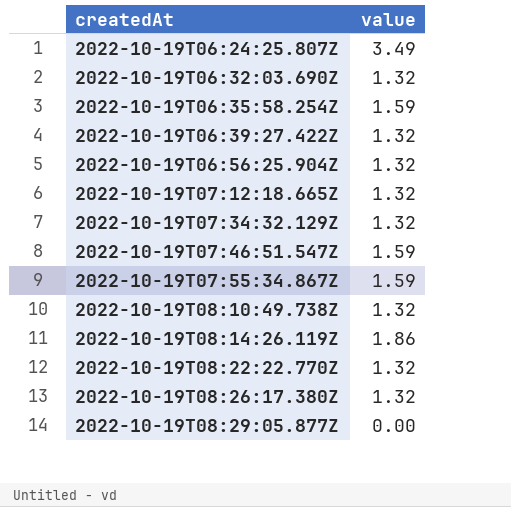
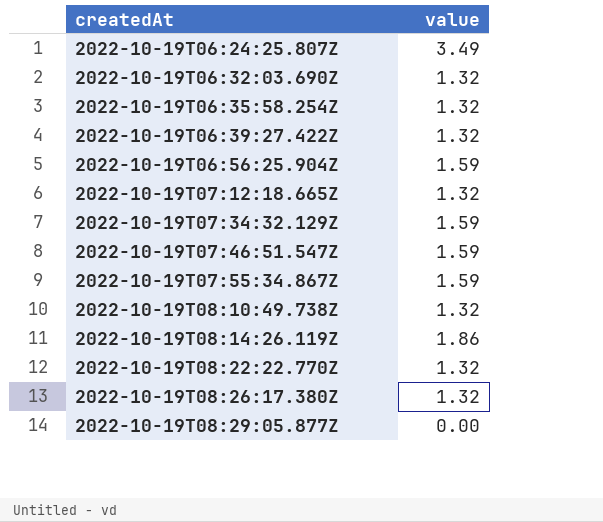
2022-10-19T06:35:58.254Z | value: 1.59 -> 1.32
2022-10-19T06:56:25.904Z | value: 1.32 -> 1.59
2022-10-19T07:34:32.129Z | value: 1.32 -> 1.59

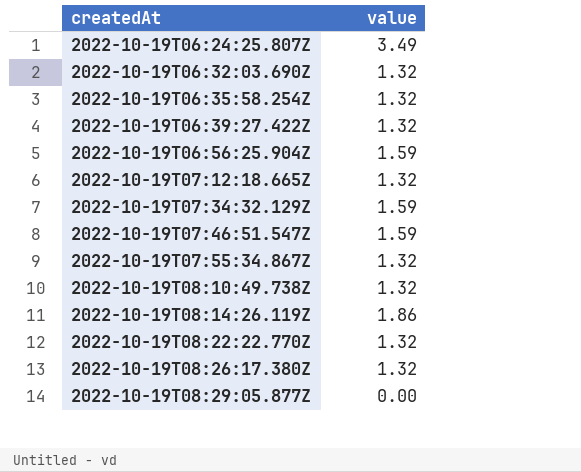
2022-10-19T07:55:34.867Z | value: 1.59 -> 1.32

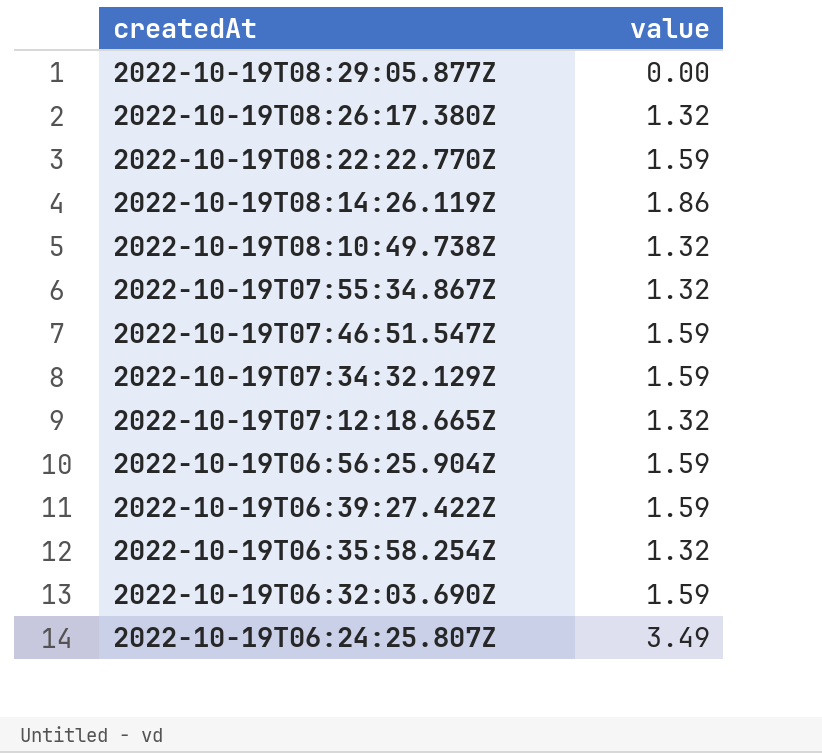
row order: createdAt ascending -> createdAt descending
2022-10-19T08:22:22.770Z | value: 1.32 -> 1.59
2022-10-19T06:39:27.422Z | value: 1.32 -> 1.59
2022-10-19T06:32:03.690Z | value: 1.32 -> 1.59

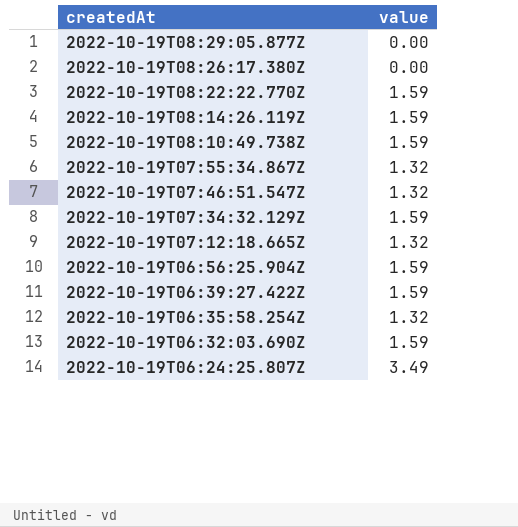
2022-10-19T08:26:17.380Z | value: 1.32 -> 0.00
2022-10-19T08:14:26.119Z | value: 1.86 -> 1.59
2022-10-19T08:10:49.738Z | value: 1.32 -> 1.59
2022-10-19T07:46:51.547Z | value: 1.59 -> 1.32

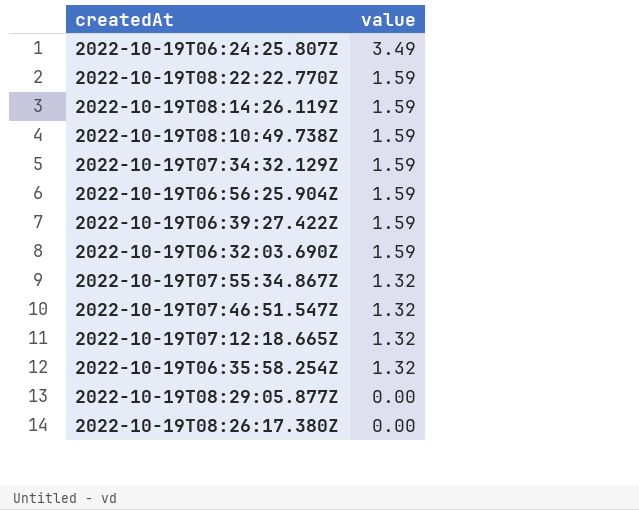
row order: createdAt descending -> value descending

